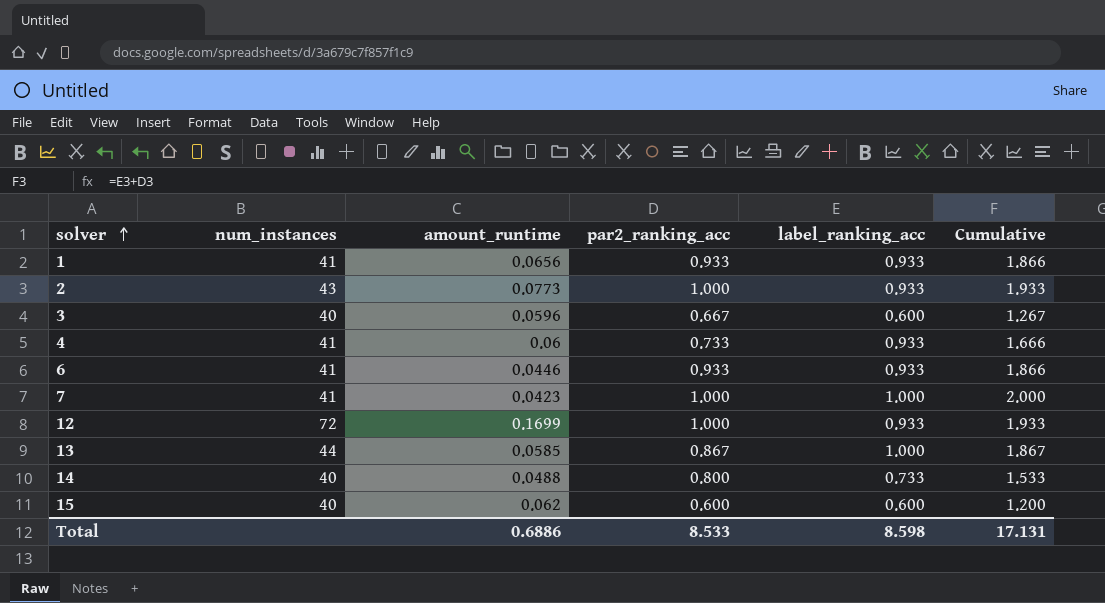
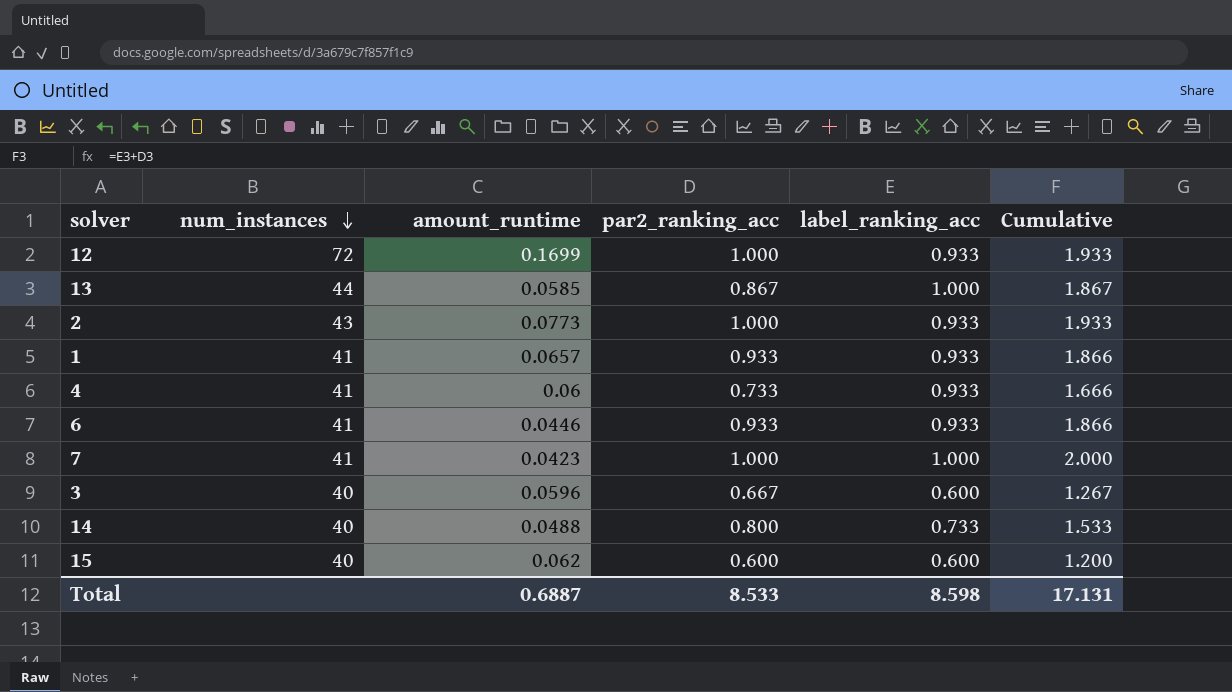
row order: solver ascending -> num_instances descending
1 | amount_runtime: 0.0656 -> 0.0657
Total | amount_runtime: 0.6886 -> 0.6887

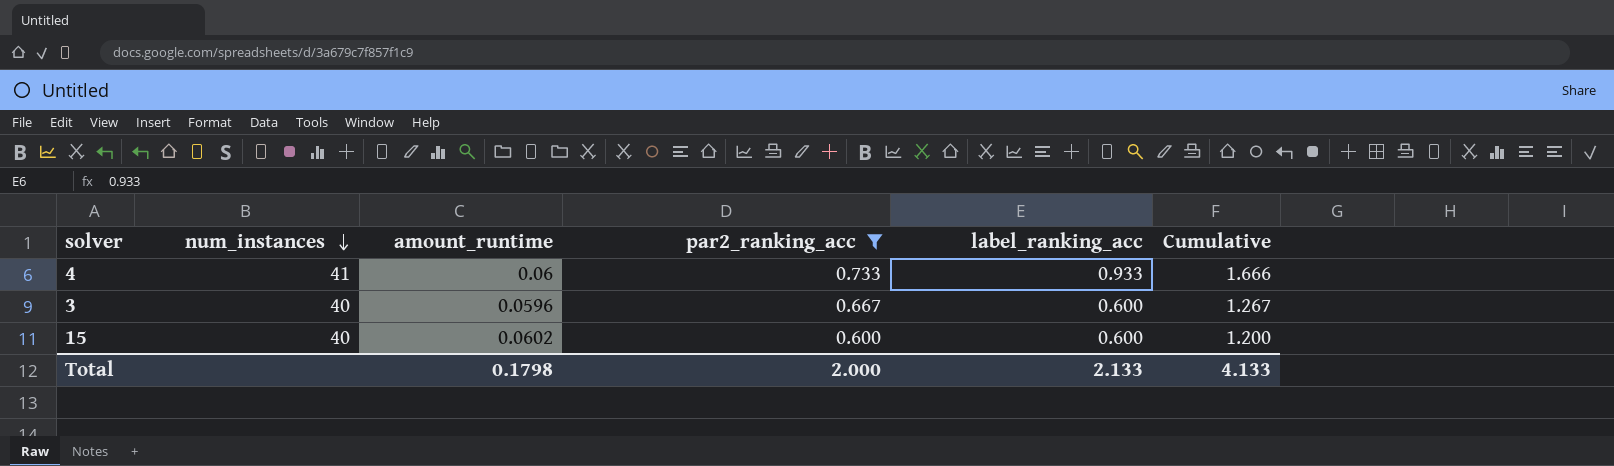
filter: none -> par2_ranking_acc <= 0.733
15 | amount_runtime: 0.062 -> 0.0602
Total | amount_runtime: 0.6887 -> 0.1798
Total | par2_ranking_acc: 8.533 -> 2.000
Total | label_ranking_acc: 8.598 -> 2.133
Total | Cumulative: 17.131 -> 4.133

